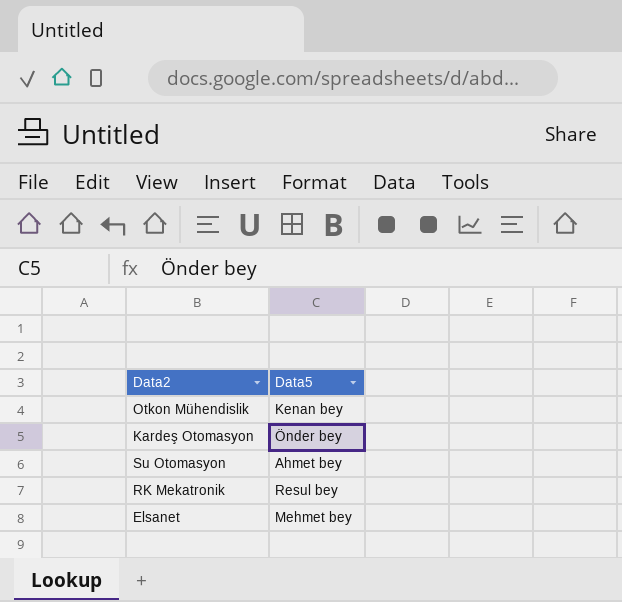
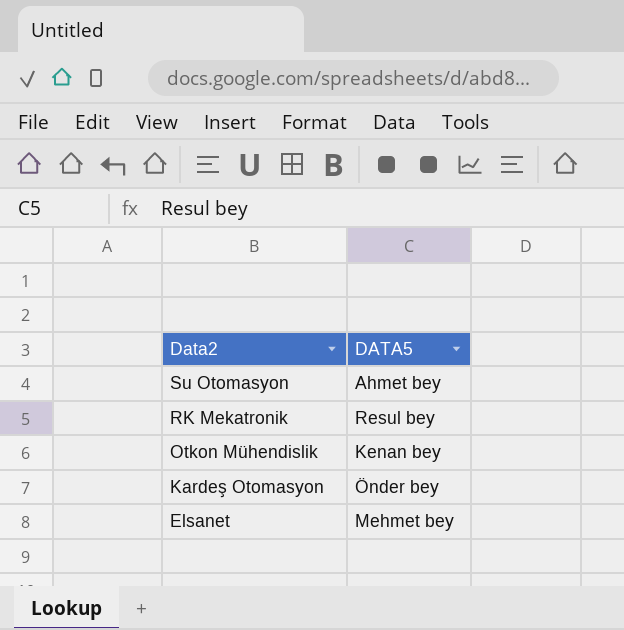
row order: none -> Data2 descending
column name: Data5 -> DATA5

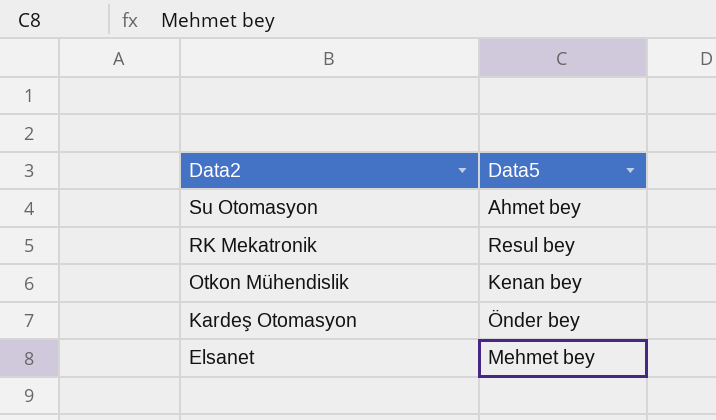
column name: DATA5 -> Data5

